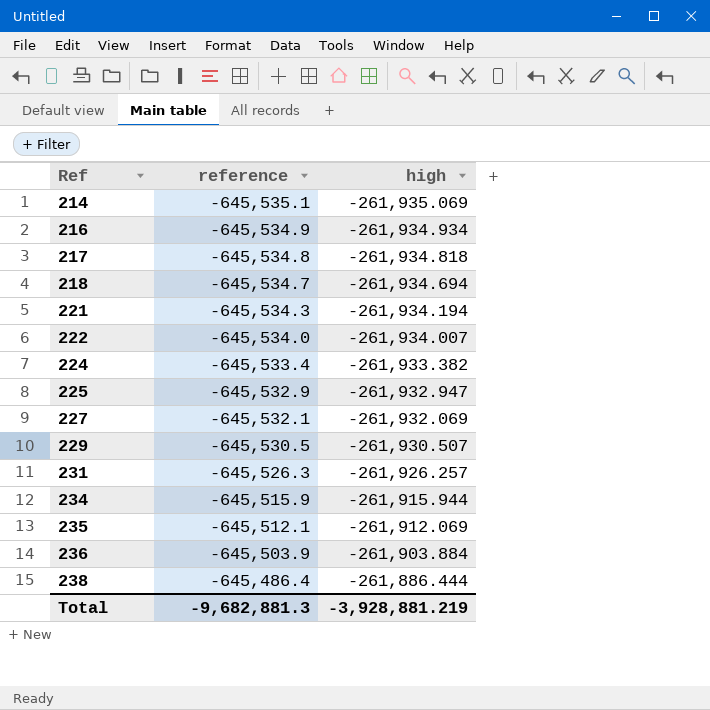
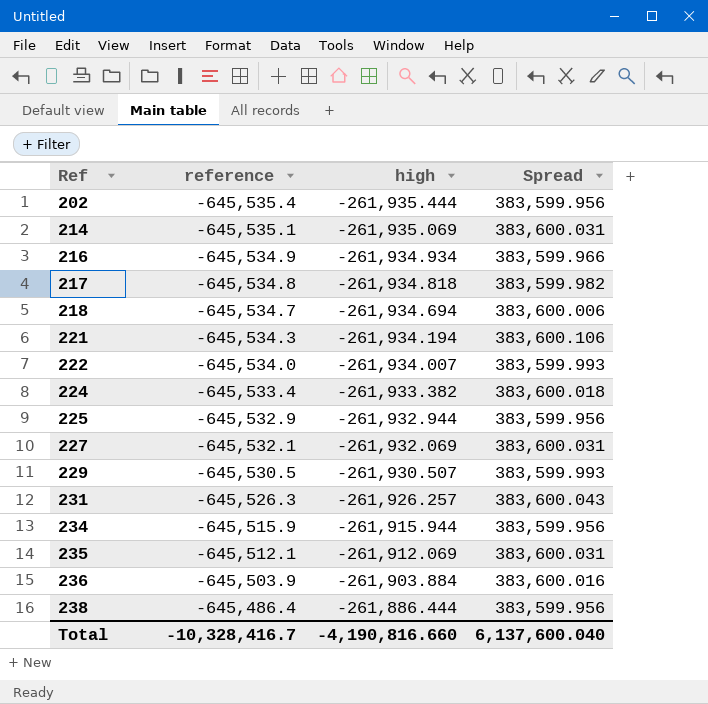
column Spread | formula: none -> [high] - [reference]
row 202: none -> -645,535.4 | -261,935.444 | 383,599.956
225 | high: -261,932.947 -> -261,932.944
Total | reference: -9,682,881.3 -> -10,328,416.7
Total | high: -3,928,881.219 -> -4,190,816.660

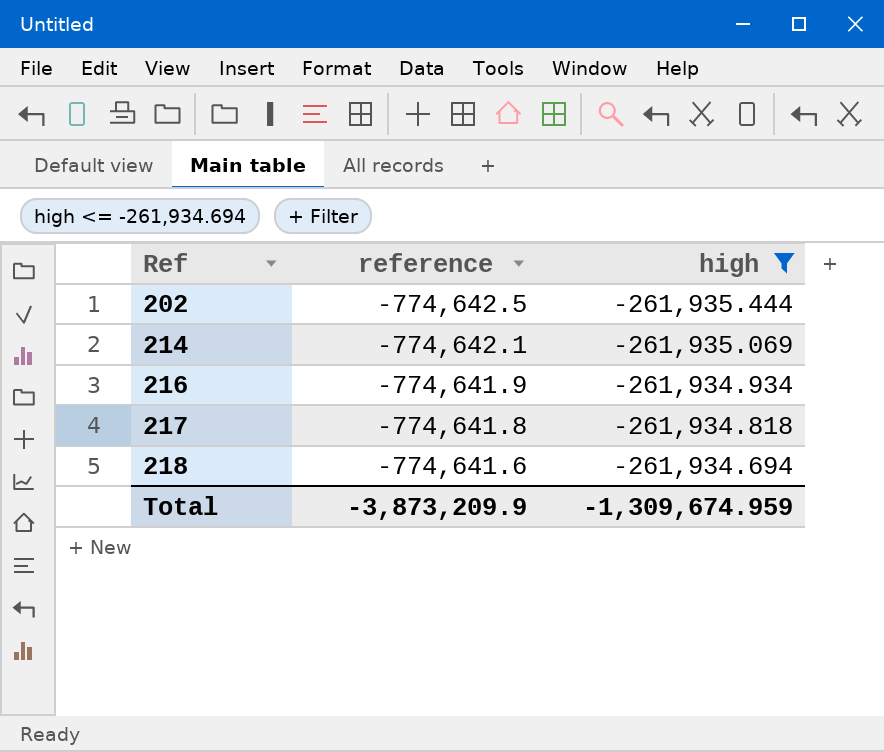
filter: none -> high <= -261,934.694
column Spread | formula: [high] - [reference] -> none
202 | reference: -645,535.4 -> -774,642.5
214 | reference: -645,535.1 -> -774,642.1
216 | reference: -645,534.9 -> -774,641.9
217 | reference: -645,534.8 -> -774,641.8
218 | reference: -645,534.7 -> -774,641.6
Total | reference: -10,328,416.7 -> -3,873,209.9
Total | high: -4,190,816.660 -> -1,309,674.959

